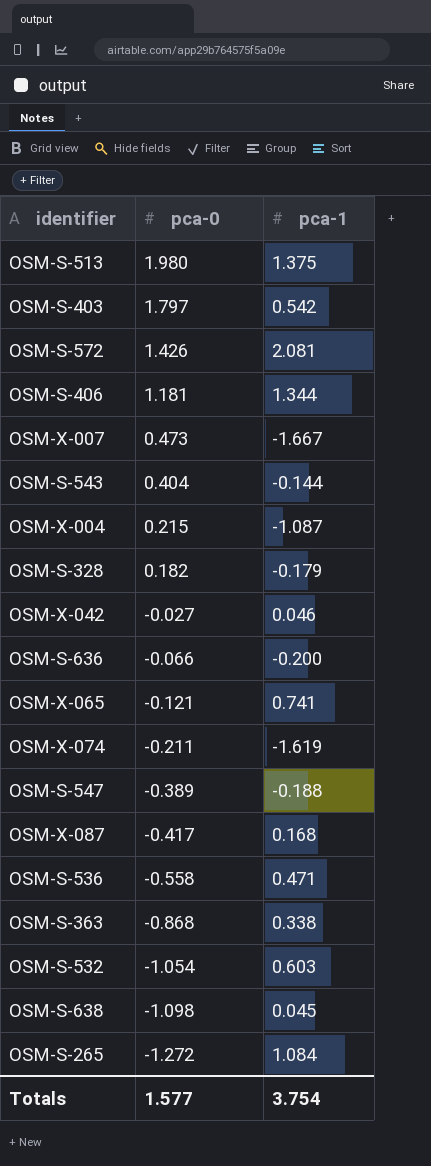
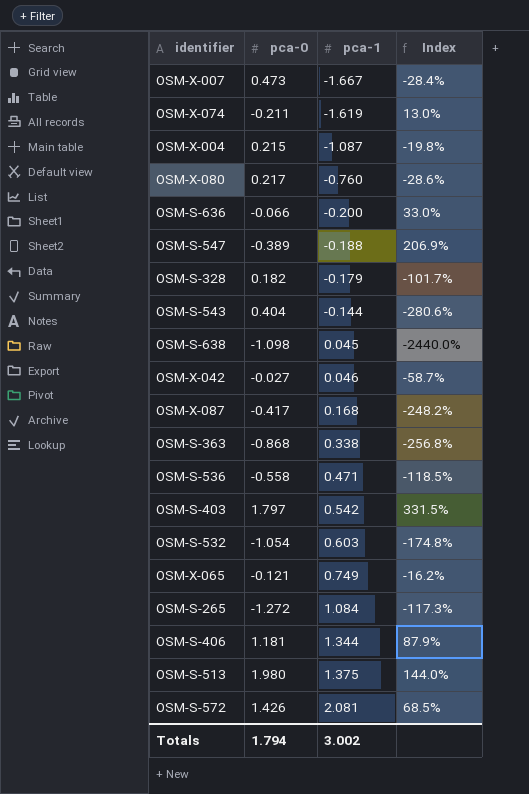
row order: pca-0 descending -> pca-1 ascending
column Index | formula: none -> [pca-0] / [pca-1]
row OSM-X-080: none -> 0.217 | -0.760 | -28.6%
OSM-X-065 | pca-1: 0.741 -> 0.749
Totals | pca-0: 1.577 -> 1.794
Totals | pca-1: 3.754 -> 3.002

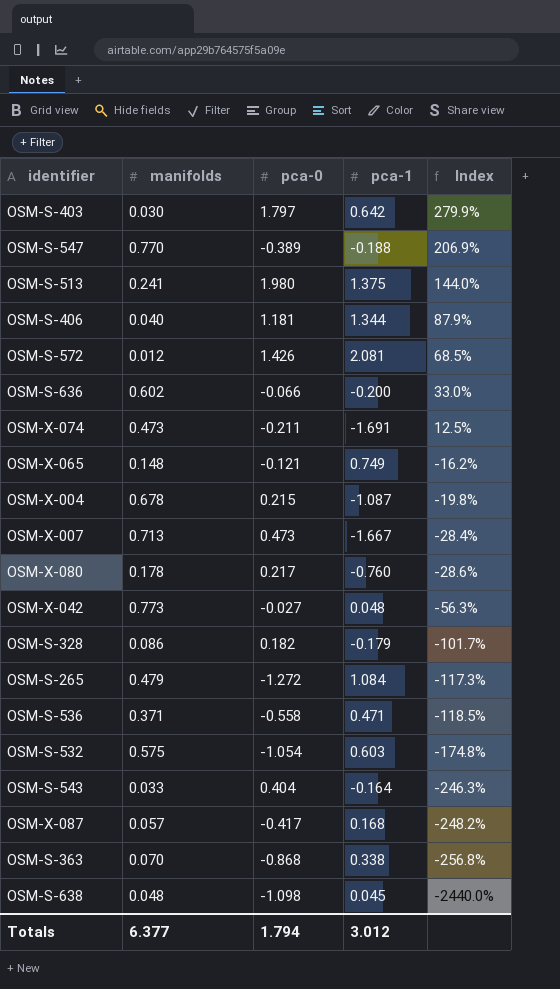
row order: pca-1 ascending -> Index descending
column manifolds | position: none -> 2
OSM-S-403 | pca-1: 0.542 -> 0.642
OSM-S-403 | Index: 331.5% -> 279.9%
OSM-X-074 | pca-1: -1.619 -> -1.691
OSM-X-074 | Index: 13.0% -> 12.5%
OSM-X-042 | pca-1: 0.046 -> 0.048
OSM-X-042 | Index: -58.7% -> -56.3%
OSM-S-543 | pca-1: -0.144 -> -0.164
OSM-S-543 | Index: -280.6% -> -246.3%
Totals | pca-1: 3.002 -> 3.012

